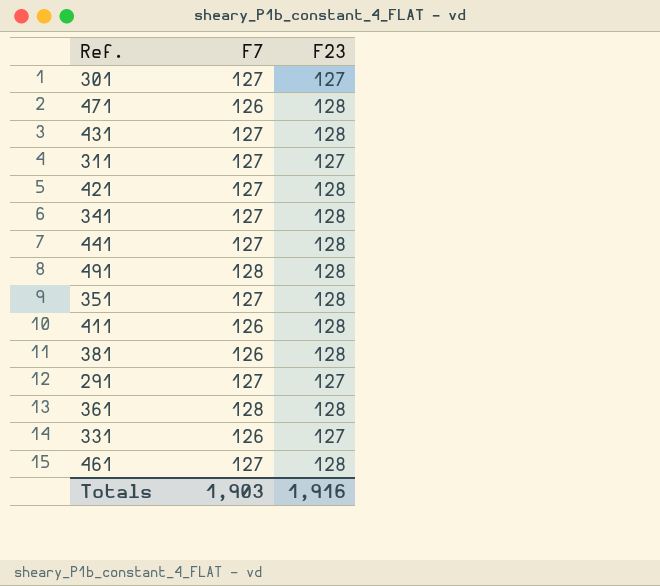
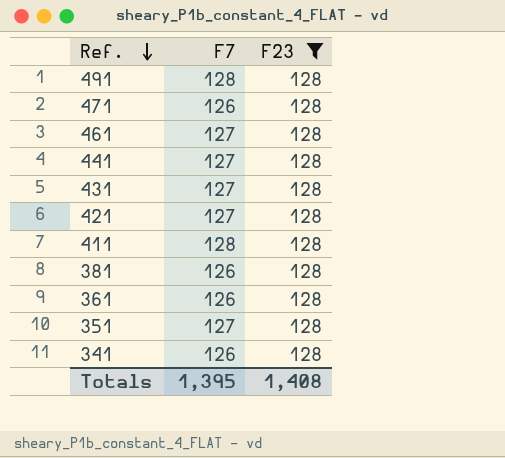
filter: none -> F23 = 128
row order: none -> Ref. descending
411 | F7: 126 -> 128
361 | F7: 128 -> 126
341 | F7: 127 -> 126
Totals | F7: 1,903 -> 1,395
Totals | F23: 1,916 -> 1,408

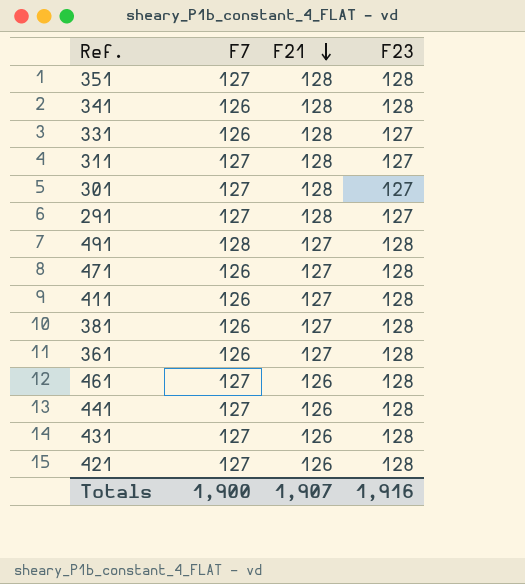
filter: F23 = 128 -> none
row order: Ref. descending -> F21 descending
column F21 | position: none -> 3
411 | F7: 128 -> 126
Totals | F7: 1,395 -> 1,900
Totals | F23: 1,408 -> 1,916

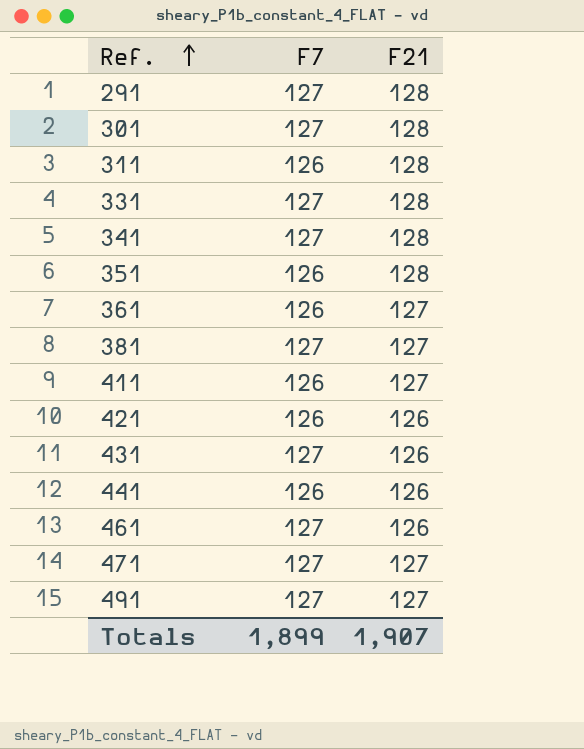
row order: F21 descending -> Ref. ascending
column F23 | position: 4 -> none
311 | F7: 127 -> 126
331 | F7: 126 -> 127
341 | F7: 126 -> 127
351 | F7: 127 -> 126
381 | F7: 126 -> 127
421 | F7: 127 -> 126
441 | F7: 127 -> 126
471 | F7: 126 -> 127
491 | F7: 128 -> 127
Totals | F7: 1,900 -> 1,899

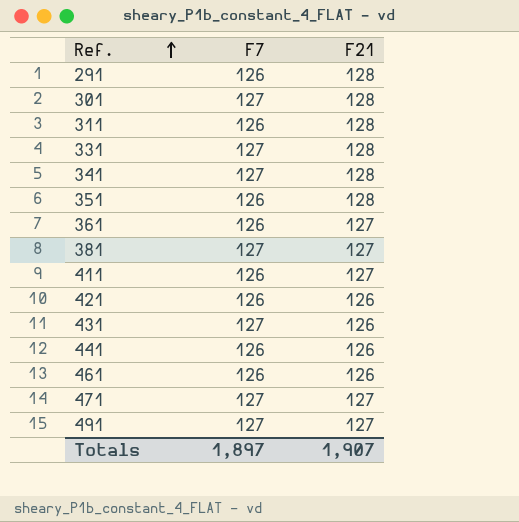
291 | F7: 127 -> 126
461 | F7: 127 -> 126
Totals | F7: 1,899 -> 1,897

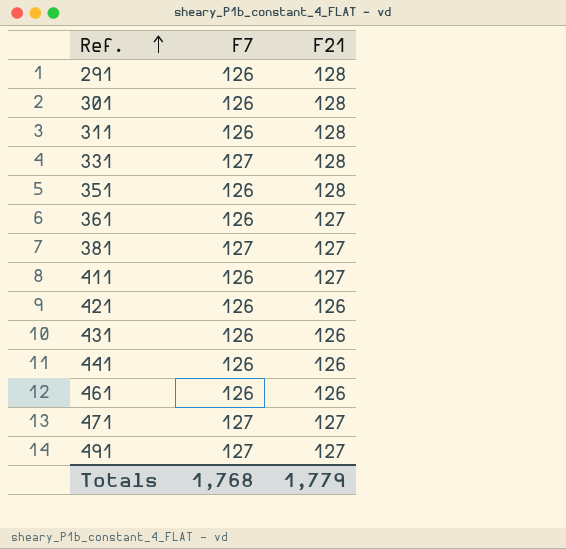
row 341: 127 | 128 -> none
301 | F7: 127 -> 126
431 | F7: 127 -> 126
Totals | F7: 1,897 -> 1,768
Totals | F21: 1,907 -> 1,779

